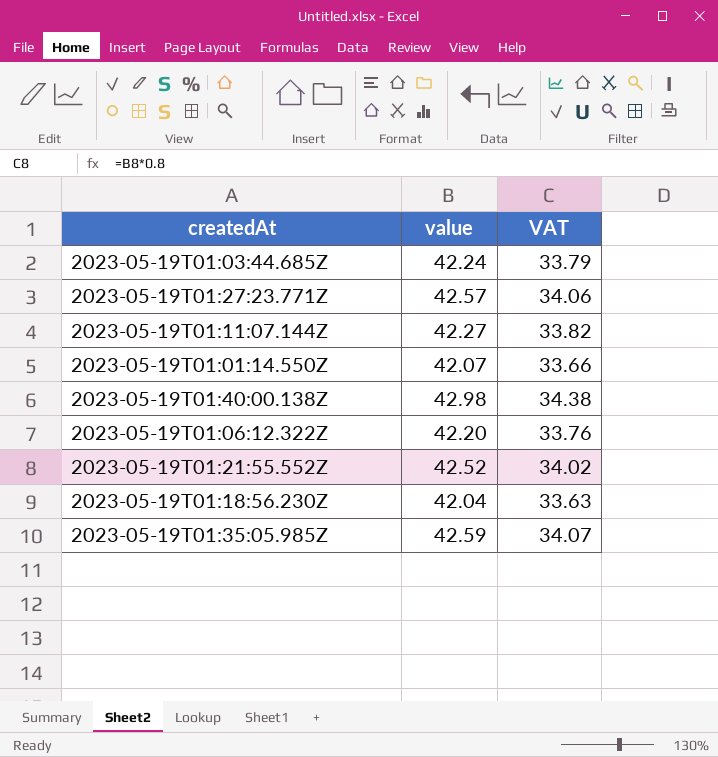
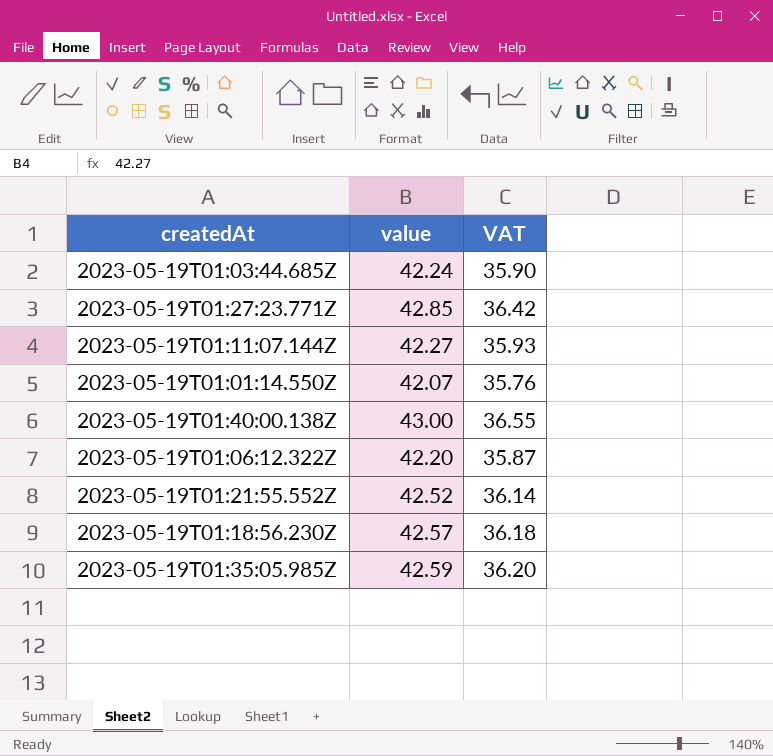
column VAT | formula: [value] * 0.8 -> [value] * 0.85
2023-05-19T01:27:23.771Z | value: 42.57 -> 42.85
2023-05-19T01:40:00.138Z | value: 42.98 -> 43.00
2023-05-19T01:18:56.230Z | value: 42.04 -> 42.57

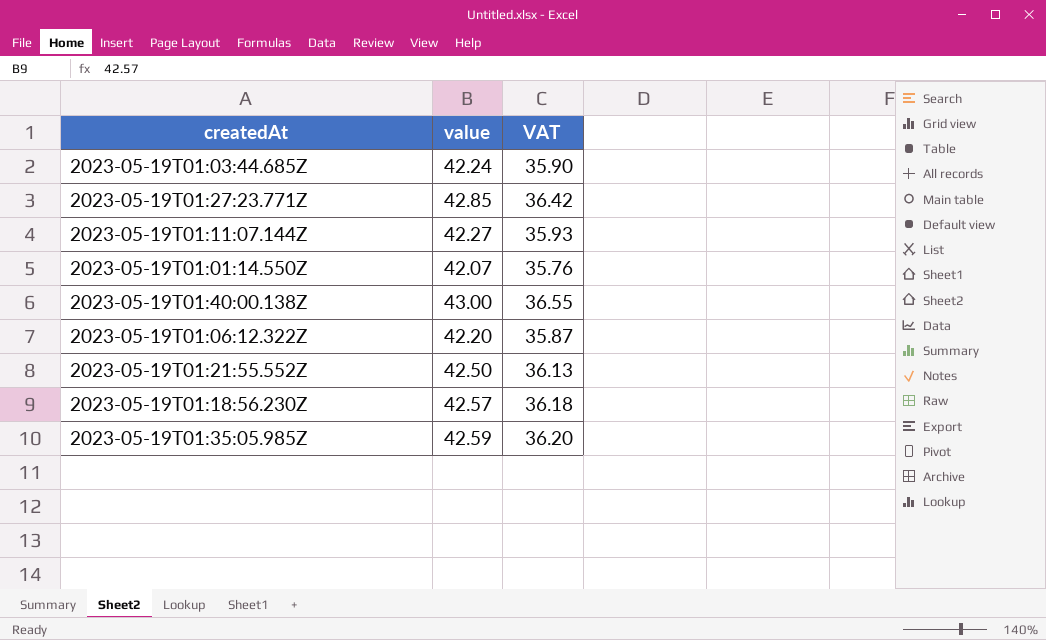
2023-05-19T01:21:55.552Z | value: 42.52 -> 42.50
2023-05-19T01:21:55.552Z | VAT: 36.14 -> 36.13

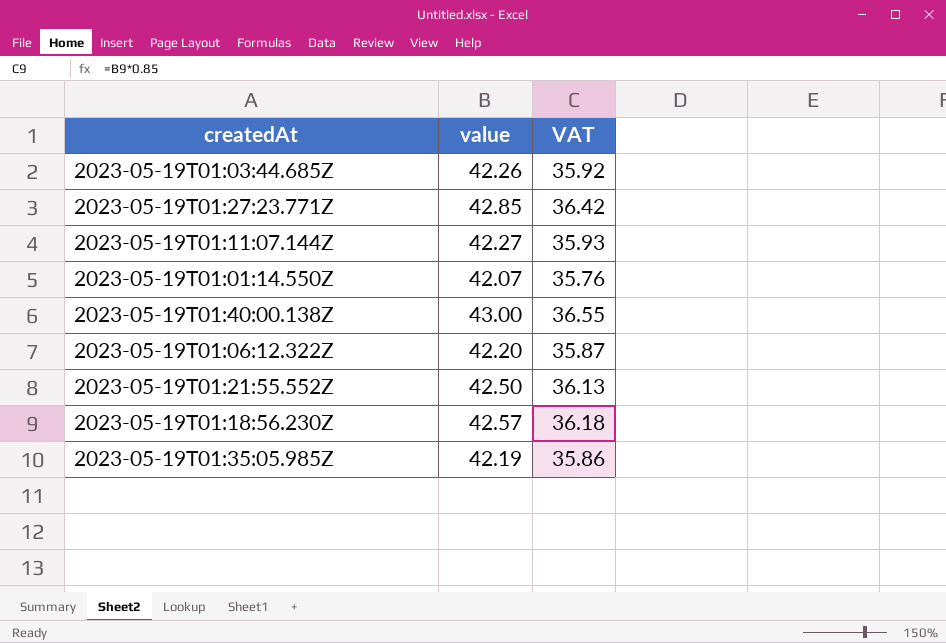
2023-05-19T01:03:44.685Z | value: 42.24 -> 42.26
2023-05-19T01:03:44.685Z | VAT: 35.90 -> 35.92
2023-05-19T01:35:05.985Z | value: 42.59 -> 42.19
2023-05-19T01:35:05.985Z | VAT: 36.20 -> 35.86

